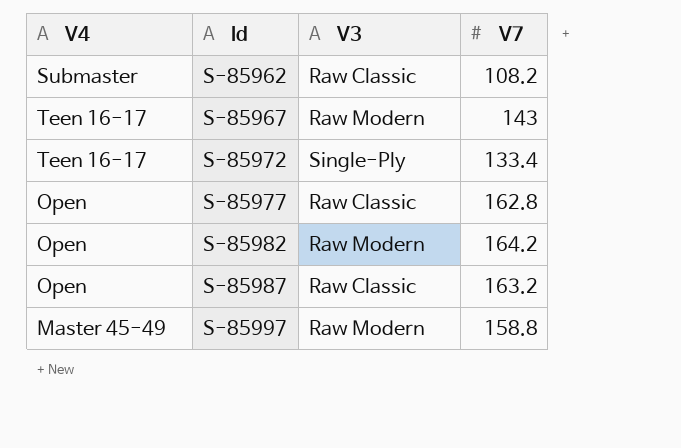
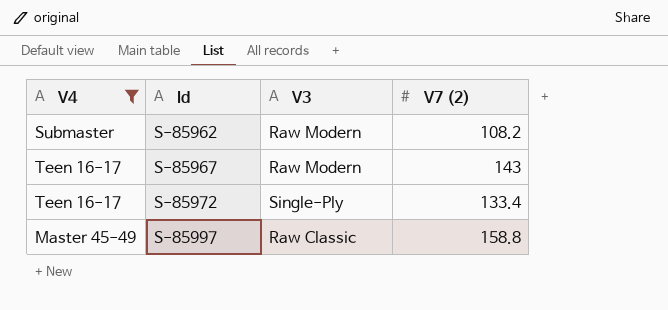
filter: none -> V4 != Open
column name: V7 -> V7 (2)
S-85962 | V3: Raw Classic -> Raw Modern
S-85997 | V3: Raw Modern -> Raw Classic

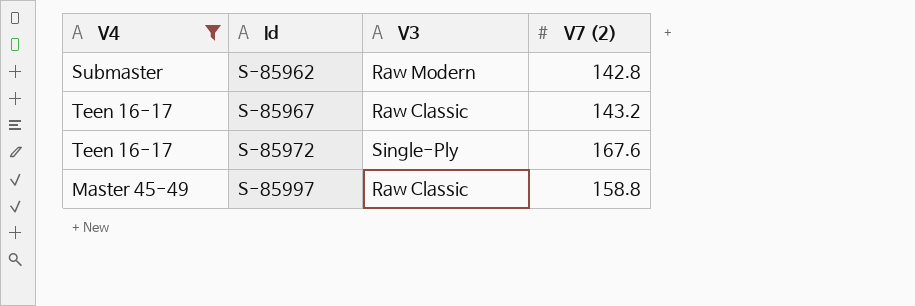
S-85962 | V7 (2): 108.2 -> 142.8
S-85967 | V3: Raw Modern -> Raw Classic
S-85967 | V7 (2): 143 -> 143.2
S-85972 | V7 (2): 133.4 -> 167.6

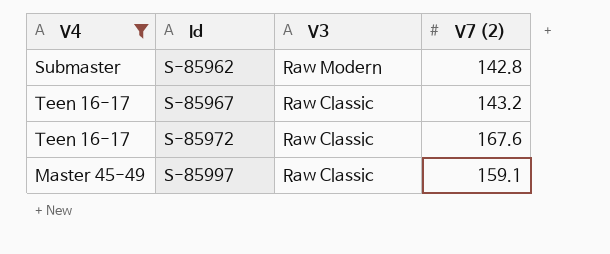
S-85972 | V3: Single-Ply -> Raw Classic
S-85997 | V7 (2): 158.8 -> 159.1

